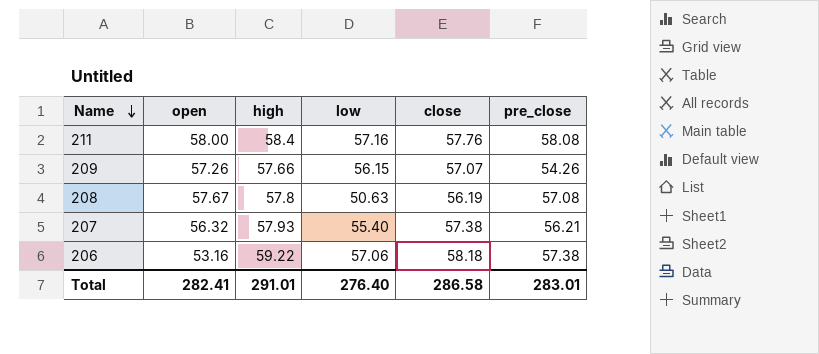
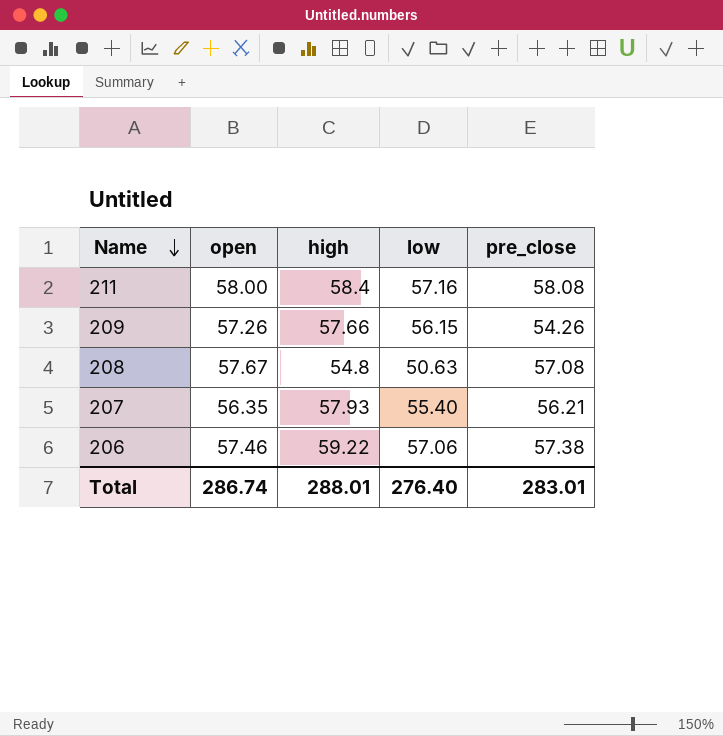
column close | position: 5 -> none
208 | high: 57.8 -> 54.8
207 | open: 56.32 -> 56.35
206 | open: 53.16 -> 57.46
Total | open: 282.41 -> 286.74
Total | high: 291.01 -> 288.01

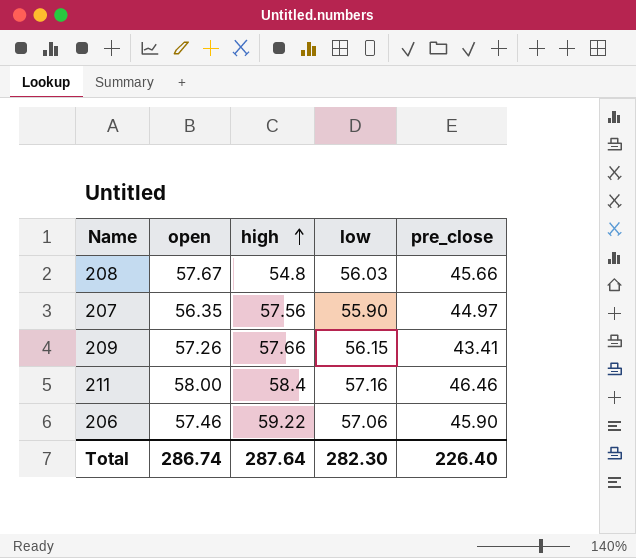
row order: Name descending -> high ascending
208 | low: 50.63 -> 56.03
208 | pre_close: 57.08 -> 45.66
207 | high: 57.93 -> 57.56
207 | low: 55.40 -> 55.90
207 | pre_close: 56.21 -> 44.97
209 | pre_close: 54.26 -> 43.41
211 | pre_close: 58.08 -> 46.46
206 | pre_close: 57.38 -> 45.90
Total | high: 288.01 -> 287.64
Total | low: 276.40 -> 282.30
Total | pre_close: 283.01 -> 226.40

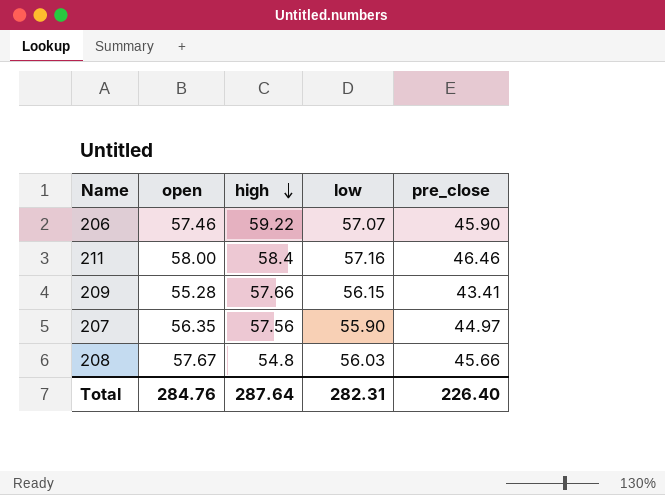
row order: high ascending -> high descending
206 | low: 57.06 -> 57.07
209 | open: 57.26 -> 55.28
Total | open: 286.74 -> 284.76
Total | low: 282.30 -> 282.31

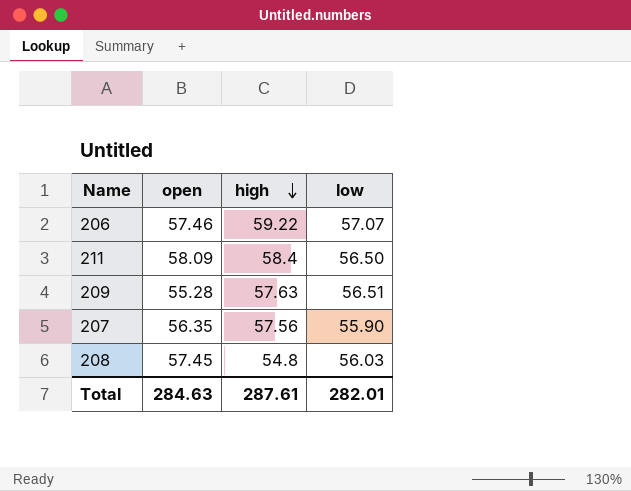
column pre_close | position: 5 -> none
211 | open: 58.00 -> 58.09
211 | low: 57.16 -> 56.50
209 | high: 57.66 -> 57.63
209 | low: 56.15 -> 56.51
208 | open: 57.67 -> 57.45
Total | open: 284.76 -> 284.63
Total | high: 287.64 -> 287.61
Total | low: 282.31 -> 282.01

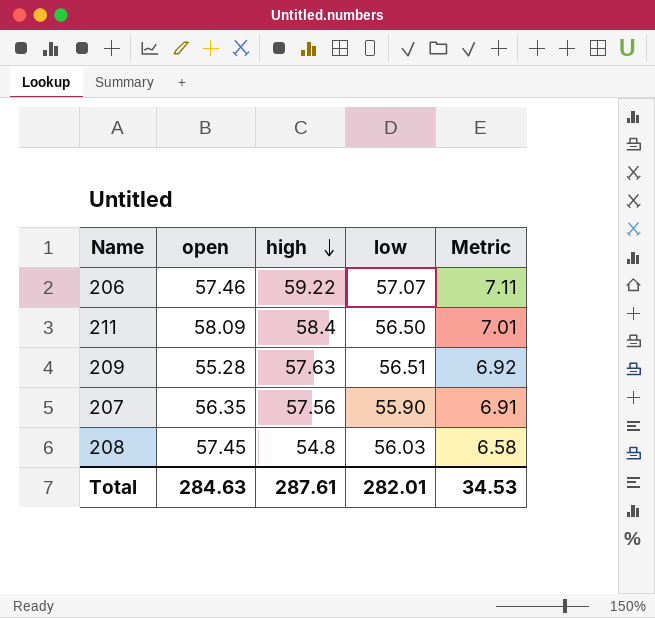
column Metric | formula: none -> [high] * 0.12

